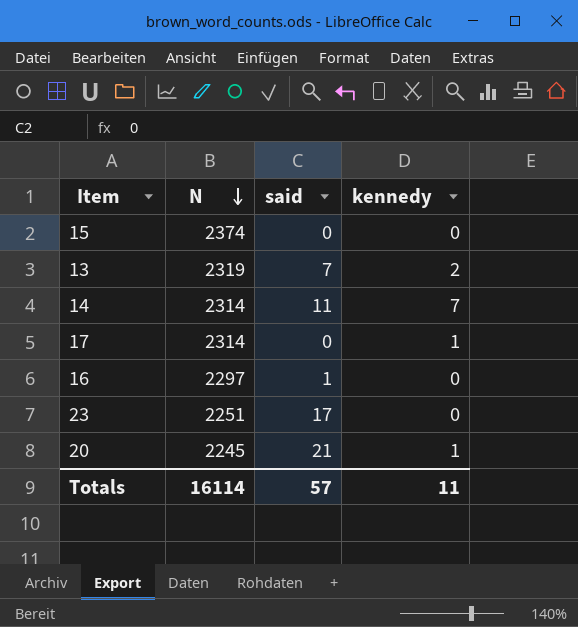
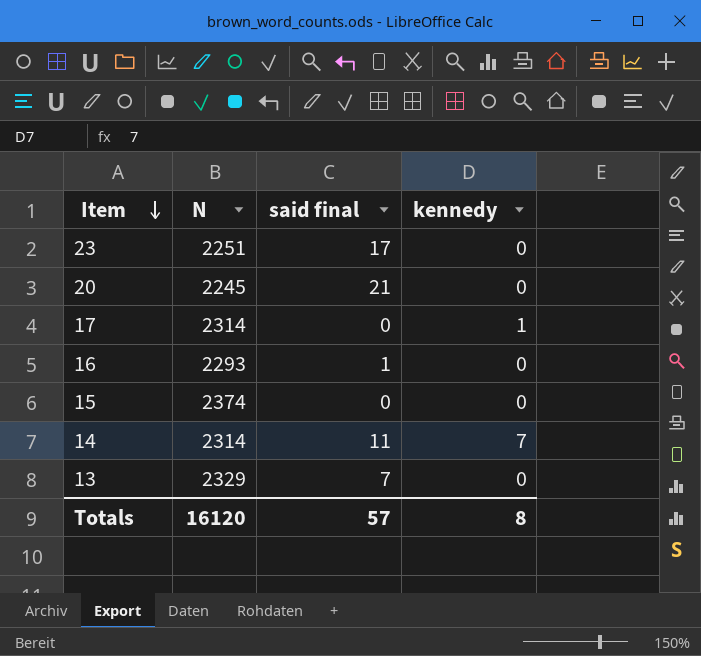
row order: N descending -> Item descending
column name: said -> said final
20 | kennedy: 1 -> 0
16 | N: 2297 -> 2293
13 | N: 2319 -> 2329
13 | kennedy: 2 -> 0
Totals | N: 16114 -> 16120
Totals | kennedy: 11 -> 8

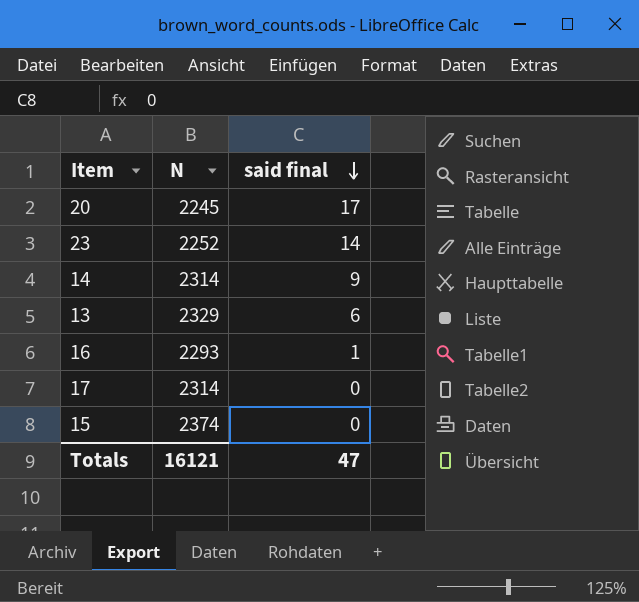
row order: Item descending -> said final descending
column kennedy | position: 4 -> none
20 | said final: 21 -> 17
23 | N: 2251 -> 2252
23 | said final: 17 -> 14
14 | said final: 11 -> 9
13 | said final: 7 -> 6
Totals | N: 16120 -> 16121
Totals | said final: 57 -> 47

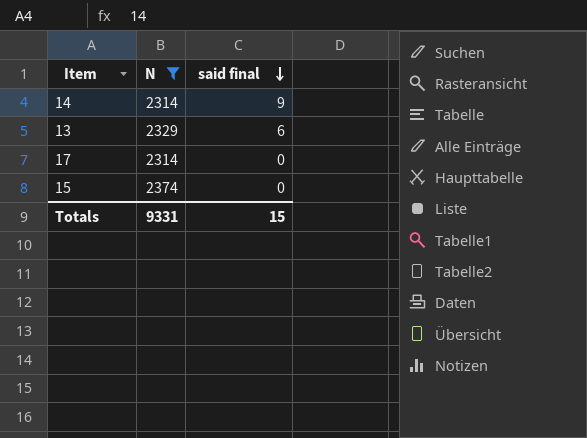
filter: none -> N >= 2314
Totals | N: 16121 -> 9331
Totals | said final: 47 -> 15

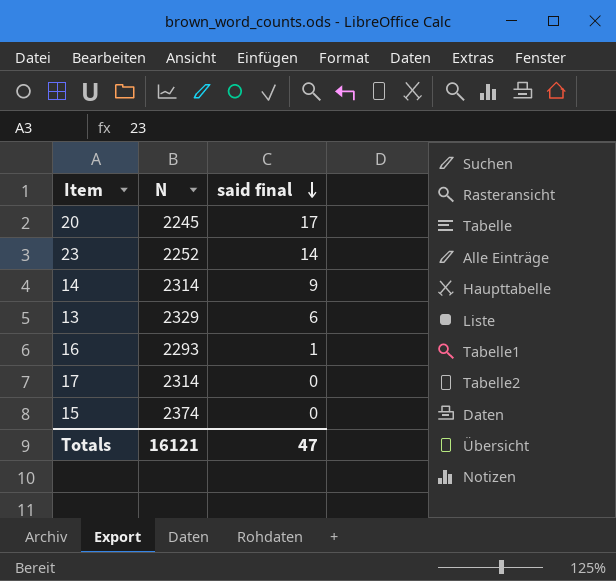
filter: N >= 2314 -> none
Totals | N: 9331 -> 16121
Totals | said final: 15 -> 47

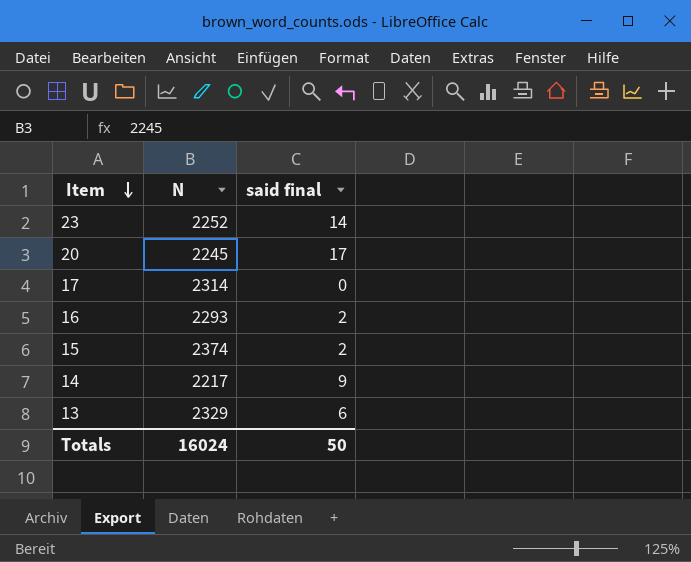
row order: said final descending -> Item descending
16 | said final: 1 -> 2
15 | said final: 0 -> 2
14 | N: 2314 -> 2217
Totals | N: 16121 -> 16024
Totals | said final: 47 -> 50

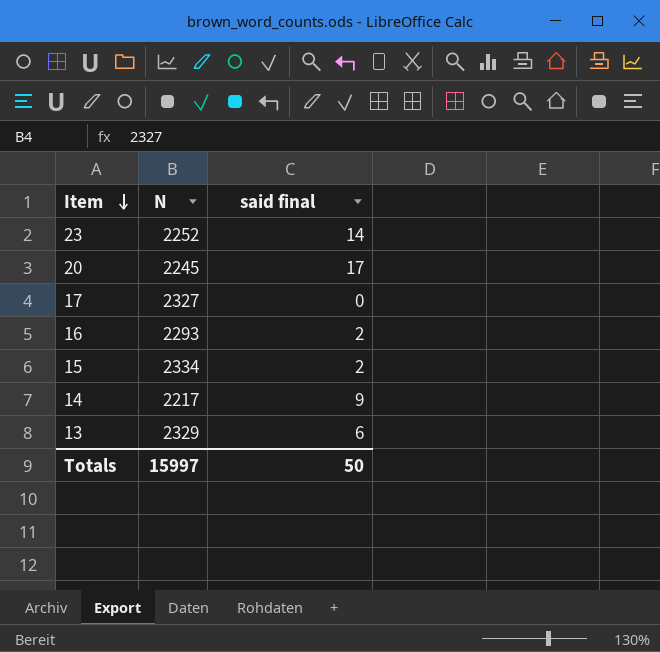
17 | N: 2314 -> 2327
15 | N: 2374 -> 2334
Totals | N: 16024 -> 15997

